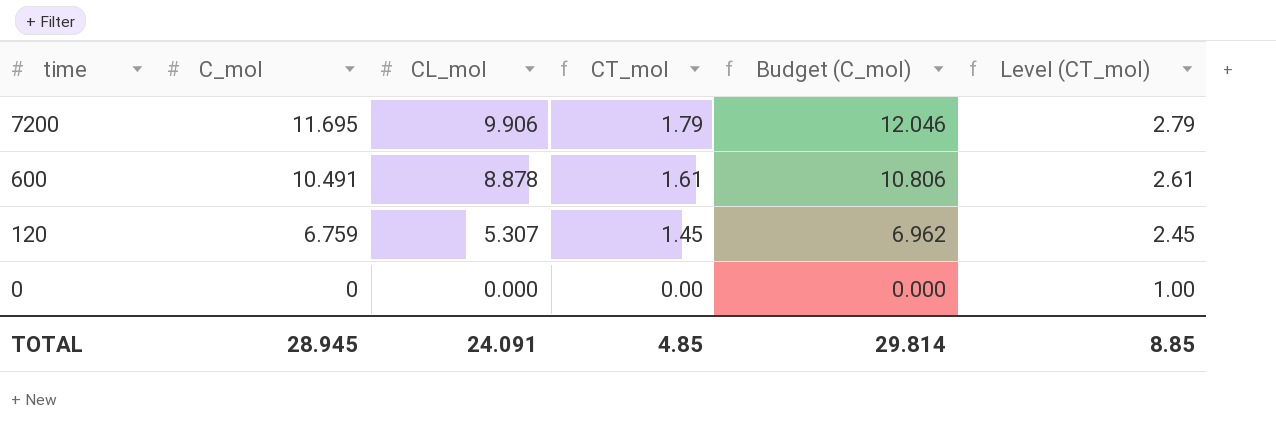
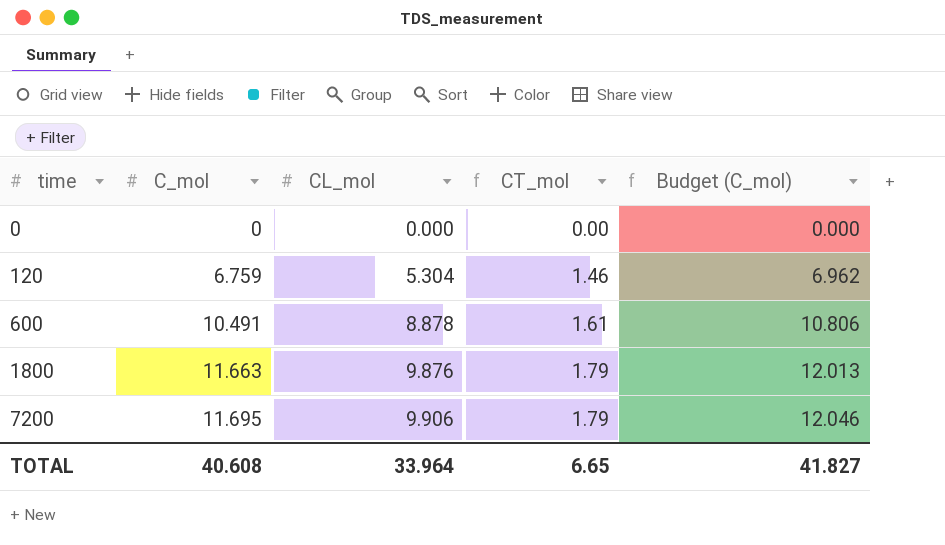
row order: time descending -> time ascending
column Level (CT_mol) | formula: [CT_mol] + 1 -> none
120 | CL_mol: 5.307 -> 5.304
120 | CT_mol: 1.45 -> 1.46
row 1800: none -> 11.663 | 9.876 | 1.79 | 12.013
TOTAL | C_mol: 28.945 -> 40.608
TOTAL | CL_mol: 24.091 -> 33.964
TOTAL | CT_mol: 4.85 -> 6.65
TOTAL | Budget (C_mol): 29.814 -> 41.827

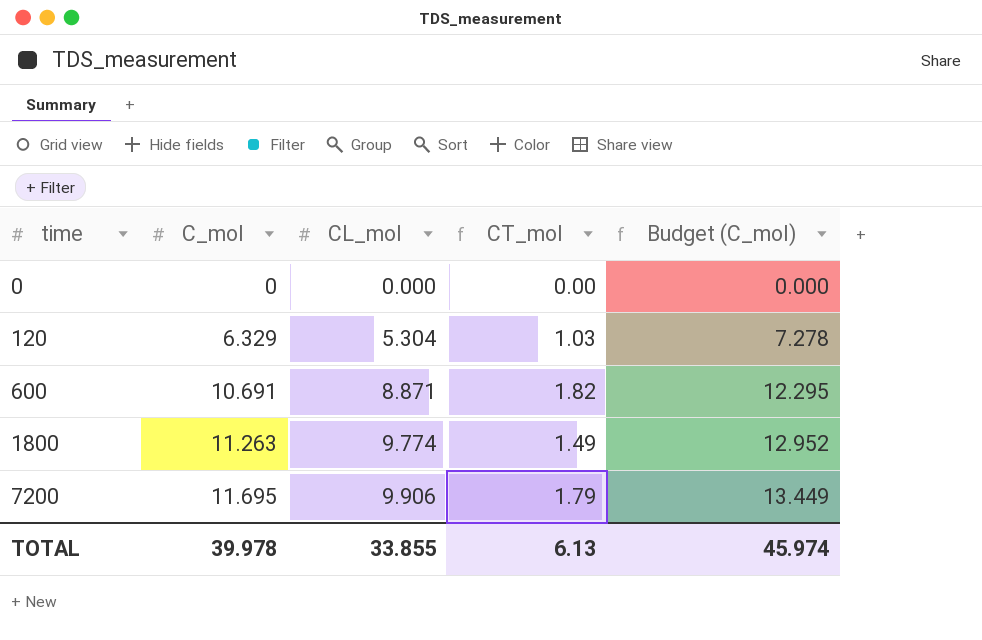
column Budget (C_mol) | formula: [C_mol] * 1.03 -> [C_mol] * 1.15
120 | C_mol: 6.759 -> 6.329
120 | CT_mol: 1.46 -> 1.03
600 | C_mol: 10.491 -> 10.691
600 | CL_mol: 8.878 -> 8.871
600 | CT_mol: 1.61 -> 1.82
1800 | C_mol: 11.663 -> 11.263
1800 | CL_mol: 9.876 -> 9.774
1800 | CT_mol: 1.79 -> 1.49
TOTAL | C_mol: 40.608 -> 39.978
TOTAL | CL_mol: 33.964 -> 33.855
TOTAL | CT_mol: 6.65 -> 6.13
TOTAL | Budget (C_mol): 41.827 -> 45.974

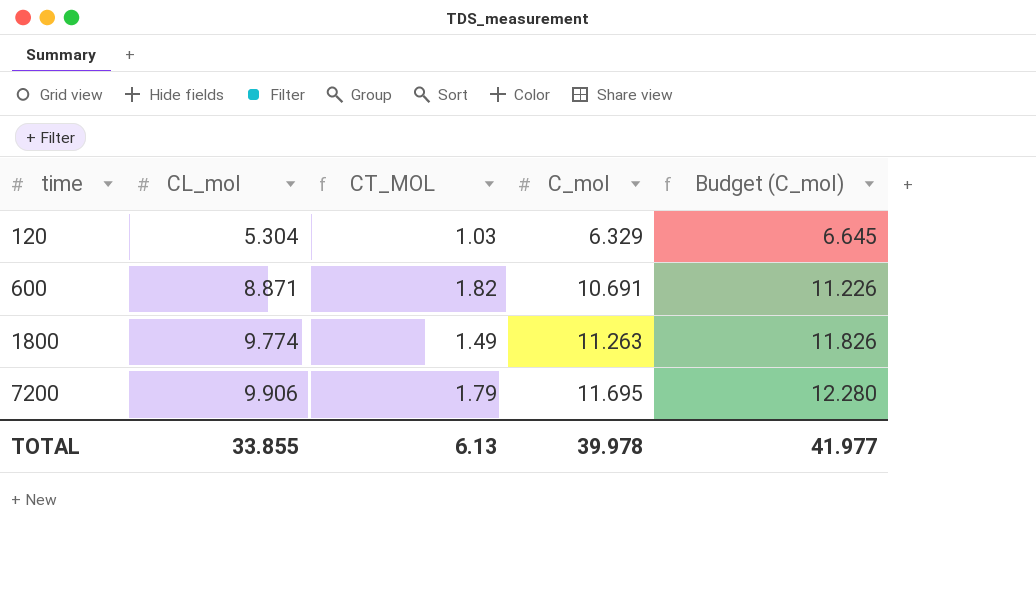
column name: CT_mol -> CT_MOL
column C_mol | position: 2 -> 4
column Budget (C_mol) | formula: [C_mol] * 1.15 -> [C_mol] * 1.05
row 0: 0 | 0.000 | 0.00 | 0.000 -> none
TOTAL | Budget (C_mol): 45.974 -> 41.977

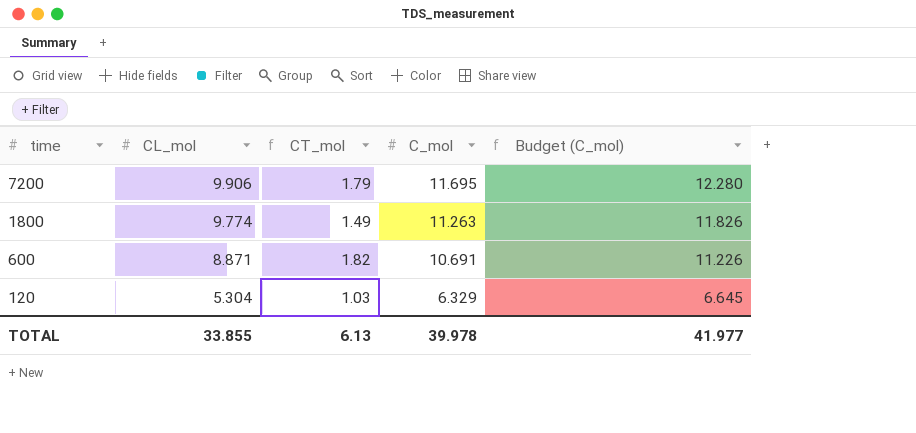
row order: time ascending -> time descending
column name: CT_MOL -> CT_mol

